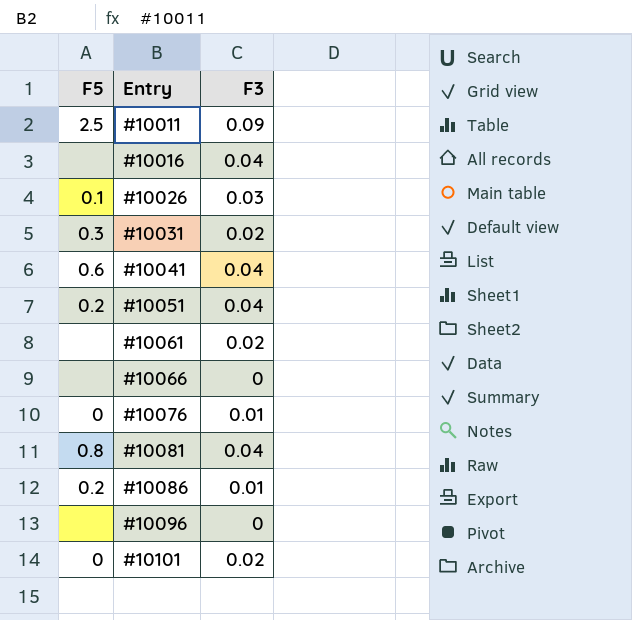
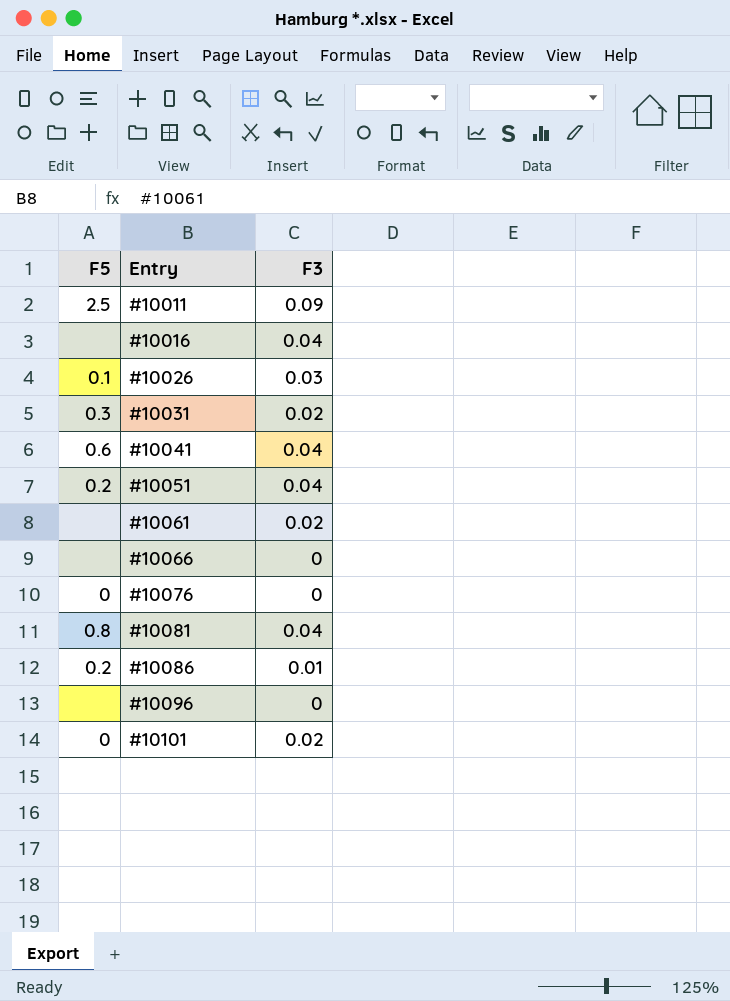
#10076 | F3: 0.01 -> 0

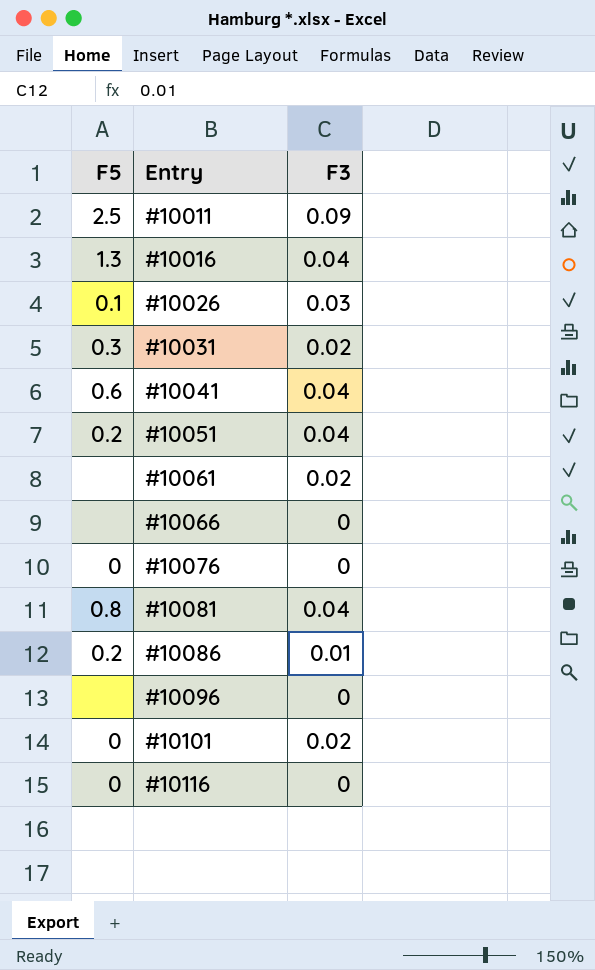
#10016 | F5: none -> 1.3
row #10116: none -> 0 | 0

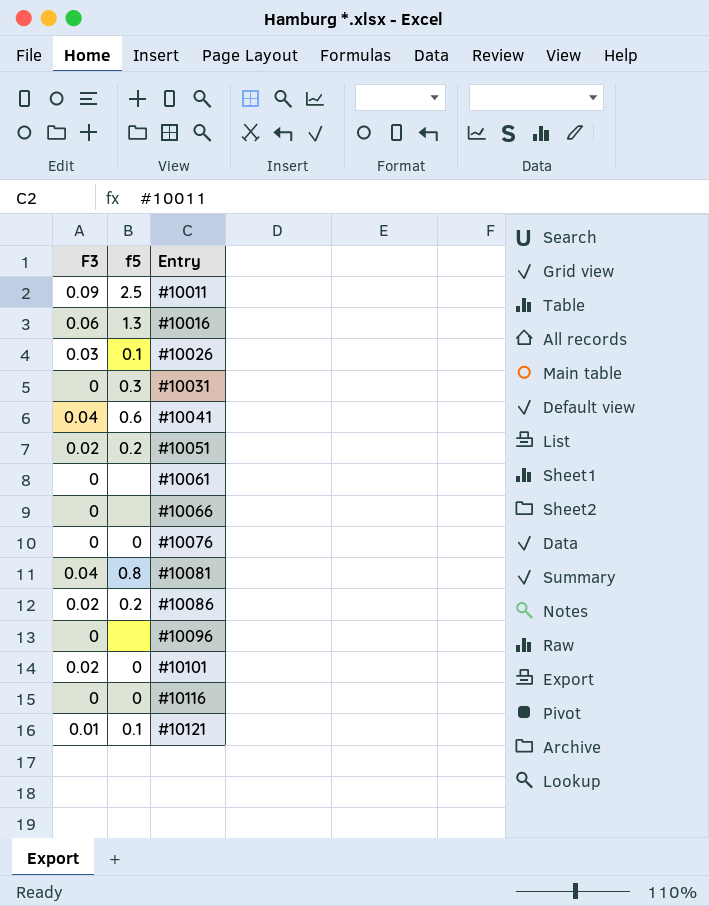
column F3 | position: 3 -> 1
column name: F5 -> f5
#10016 | F3: 0.04 -> 0.06
#10031 | F3: 0.02 -> 0
#10051 | F3: 0.04 -> 0.02
#10061 | F3: 0.02 -> 0
#10086 | F3: 0.01 -> 0.02
row #10121: none -> 0.01 | 0.1

